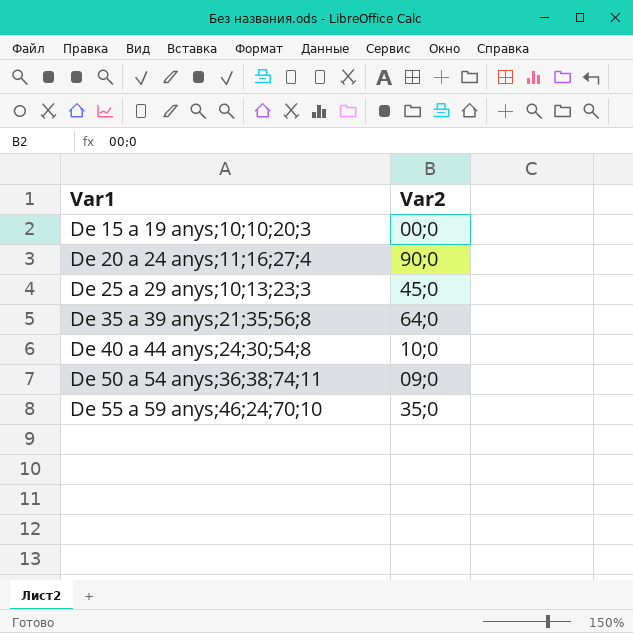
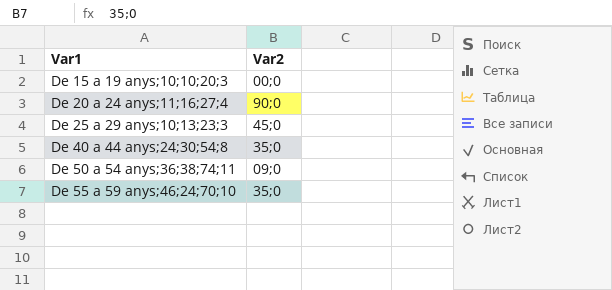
row De 35 a 39 anys;21;35;56;8: 64;0 -> none
De 40 a 44 anys;24;30;54;8 | Var2: 10;0 -> 35;0

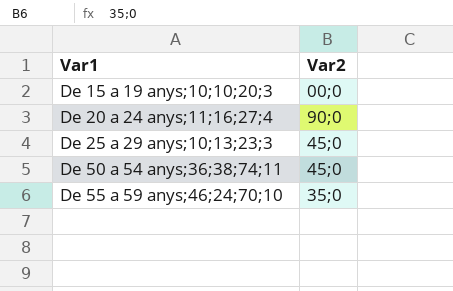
row De 40 a 44 anys;24;30;54;8: 35;0 -> none
De 50 a 54 anys;36;38;74;11 | Var2: 09;0 -> 45;0

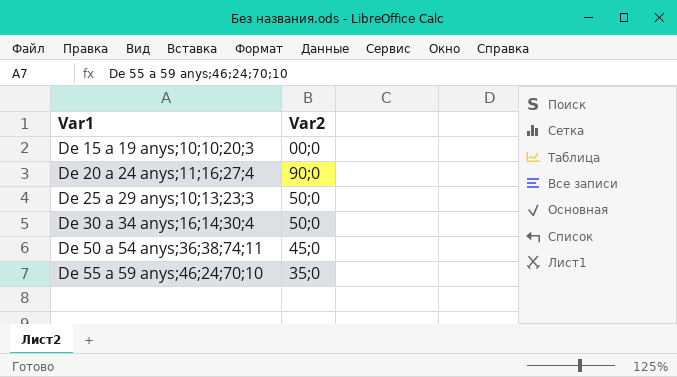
De 25 a 29 anys;10;13;23;3 | Var2: 45;0 -> 50;0
row De 30 a 34 anys;16;14;30;4: none -> 50;0

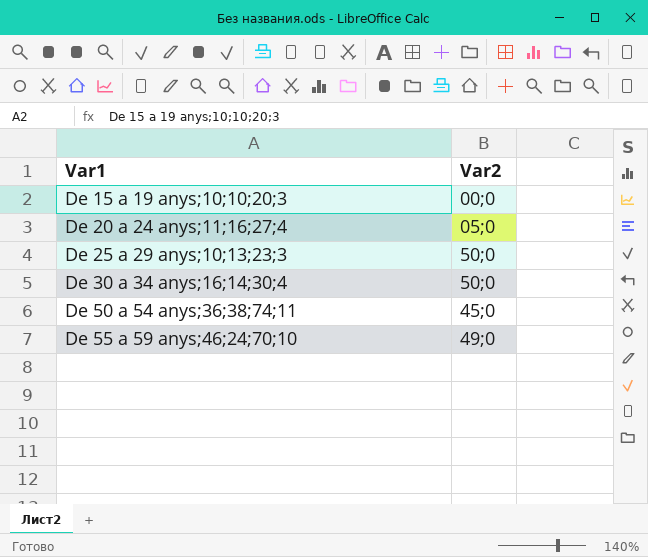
De 20 a 24 anys;11;16;27;4 | Var2: 90;0 -> 05;0
De 55 a 59 anys;46;24;70;10 | Var2: 35;0 -> 49;0

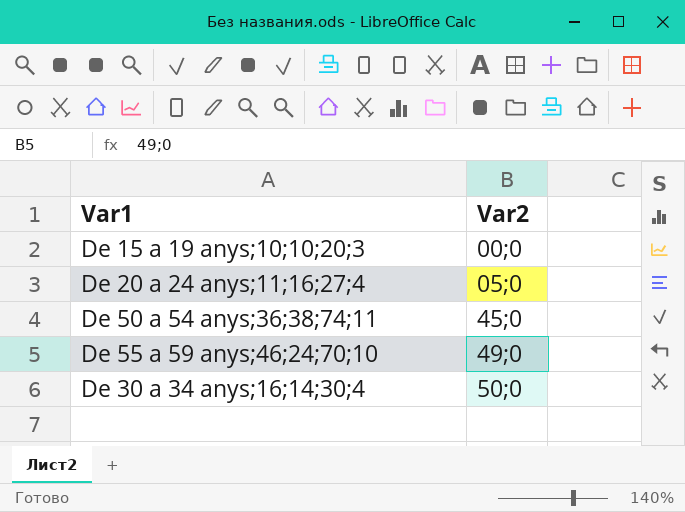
row order: Var1 ascending -> Var2 ascending
row De 25 a 29 anys;10;13;23;3: 50;0 -> none

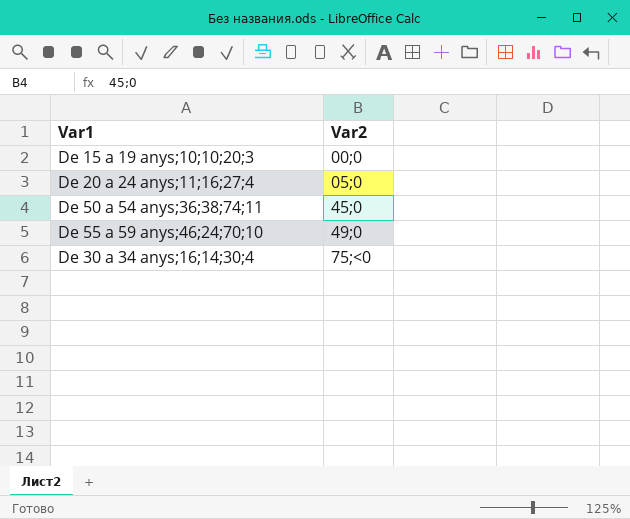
De 30 a 34 anys;16;14;30;4 | Var2: 50;0 -> 75;<0

